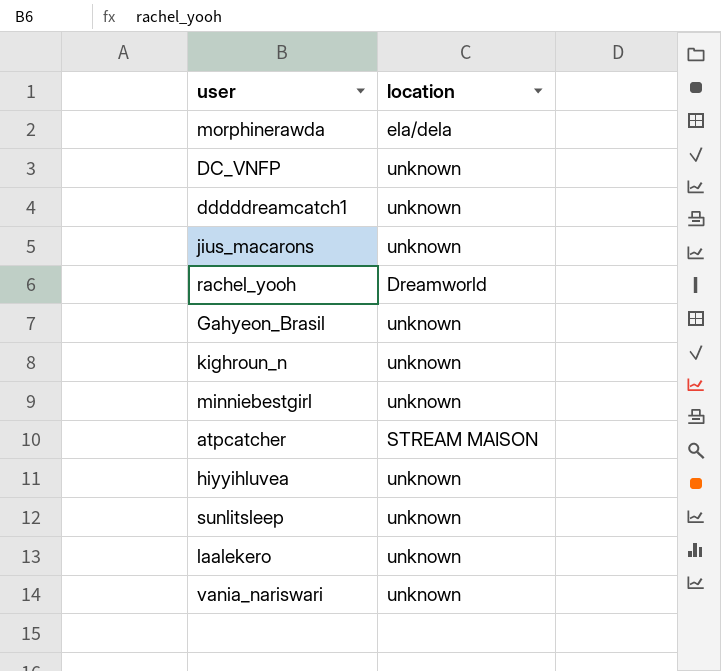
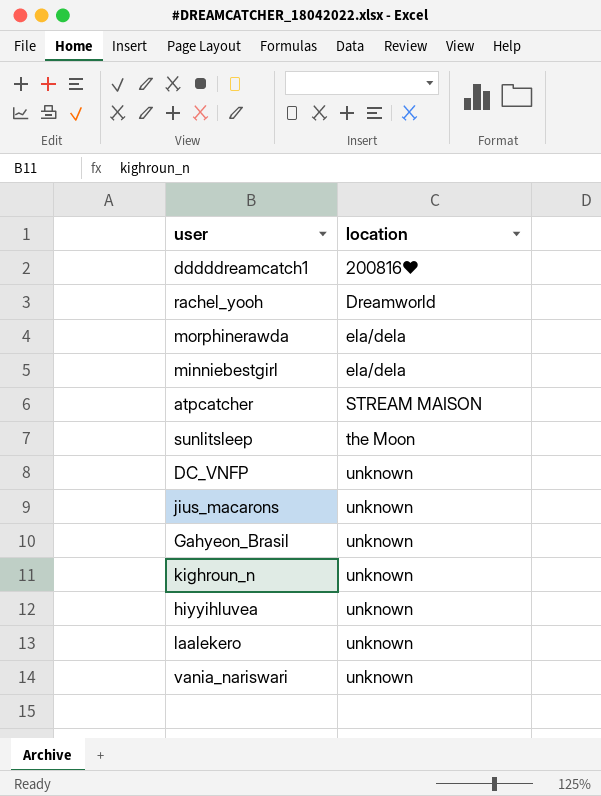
row order: none -> location ascending
dddddreamcatch1 | location: unknown -> 200816❤
minniebestgirl | location: unknown -> ela/dela
sunlitsleep | location: unknown -> the Moon

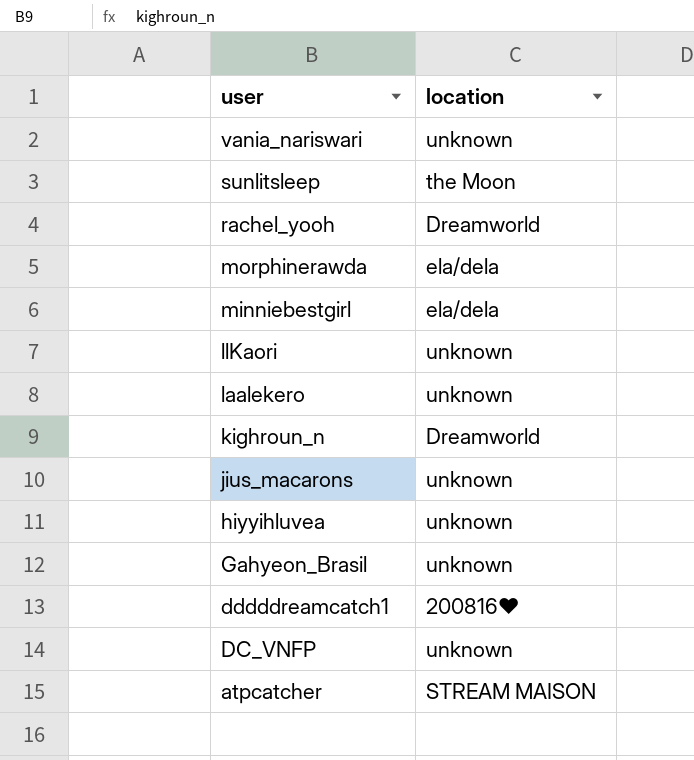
row order: location ascending -> user descending
row llKaori: none -> unknown
kighroun_n | location: unknown -> Dreamworld

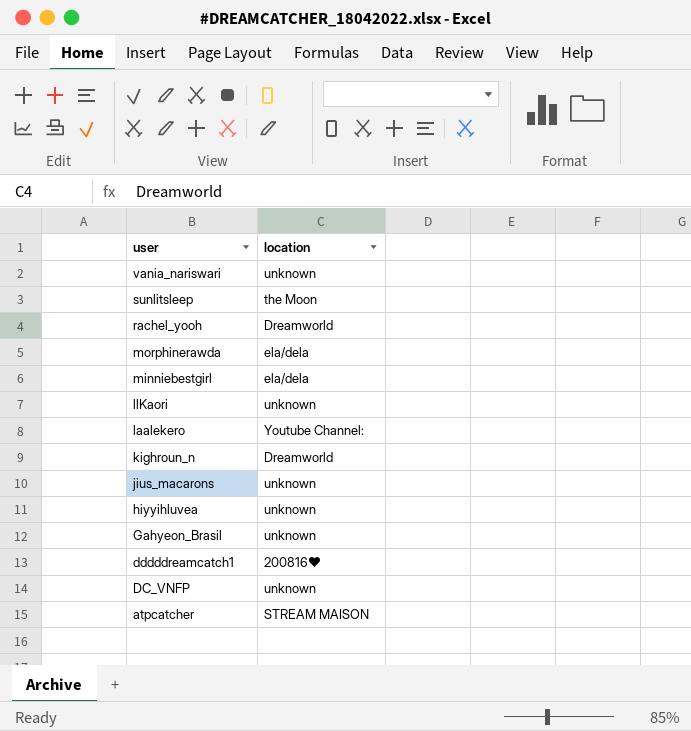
laalekero | location: unknown -> Youtube Channel:

